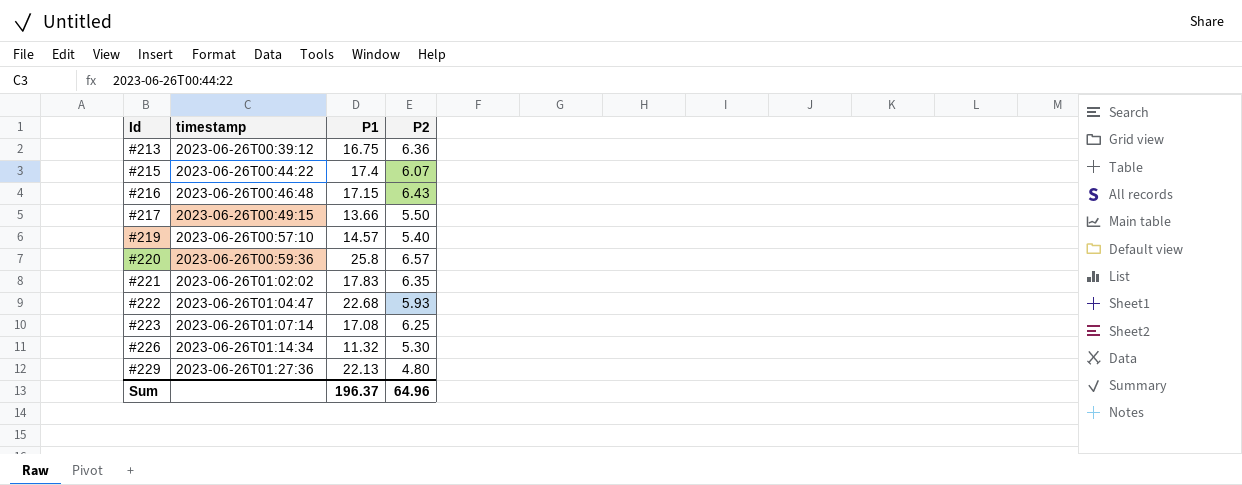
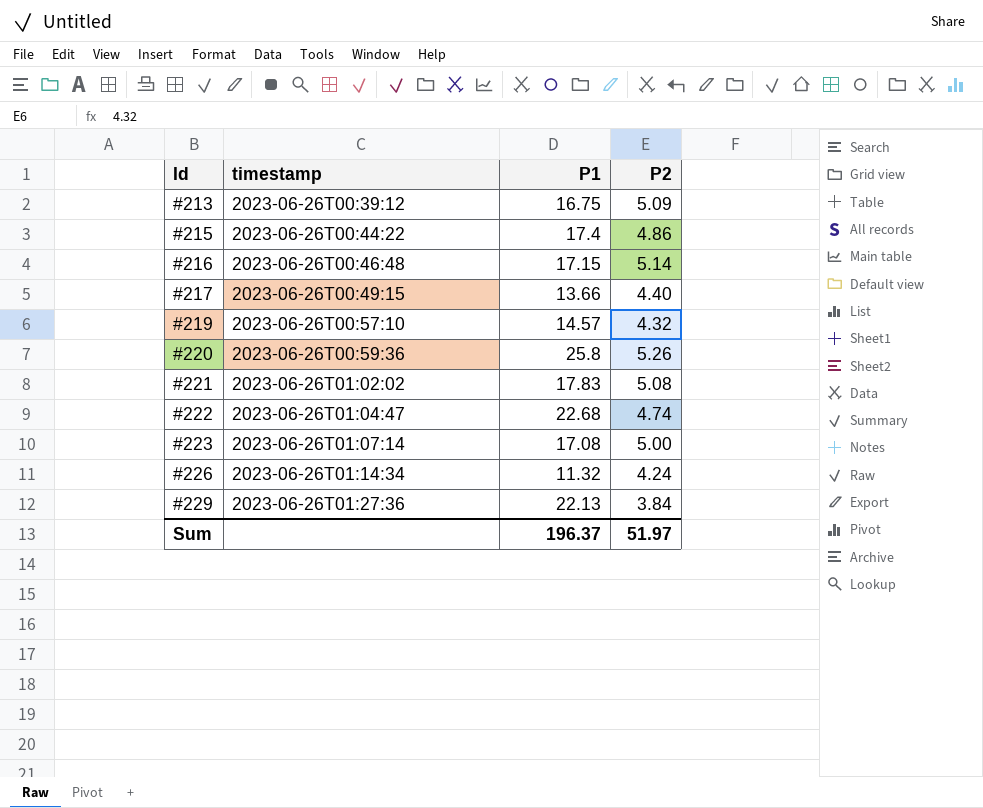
#213 | P2: 6.36 -> 5.09
#215 | P2: 6.07 -> 4.86
#216 | P2: 6.43 -> 5.14
#217 | P2: 5.50 -> 4.40
#219 | P2: 5.40 -> 4.32
#220 | P2: 6.57 -> 5.26
#221 | P2: 6.35 -> 5.08
#222 | P2: 5.93 -> 4.74
#223 | P2: 6.25 -> 5.00
#226 | P2: 5.30 -> 4.24
#229 | P2: 4.80 -> 3.84
Sum | P2: 64.96 -> 51.97

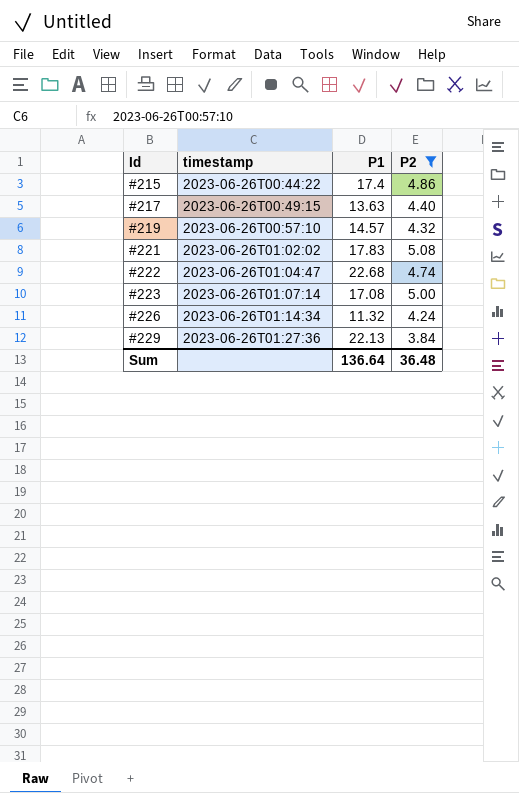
filter: none -> P2 <= 5.08
#217 | P1: 13.66 -> 13.63
Sum | P1: 196.37 -> 136.64
Sum | P2: 51.97 -> 36.48

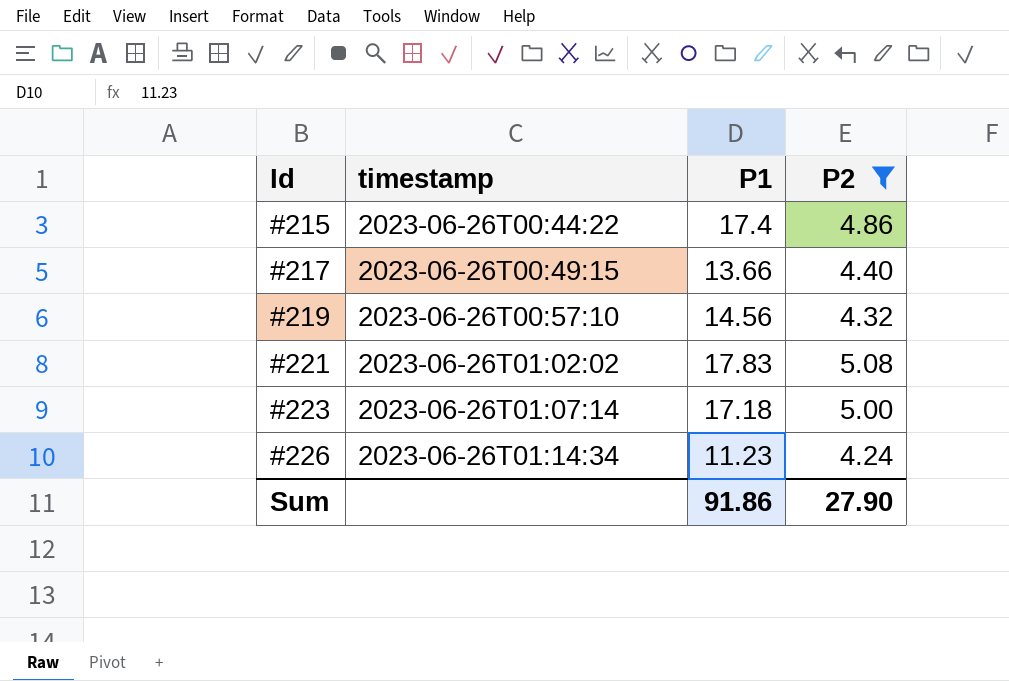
row #222: 2023-06-26T01:04:47 | 22.68 | 4.74 -> none
row #229: 2023-06-26T01:27:36 | 22.13 | 3.84 -> none
#217 | P1: 13.63 -> 13.66
#219 | P1: 14.57 -> 14.56
#223 | P1: 17.08 -> 17.18
#226 | P1: 11.32 -> 11.23
Sum | P1: 136.64 -> 91.86
Sum | P2: 36.48 -> 27.90

